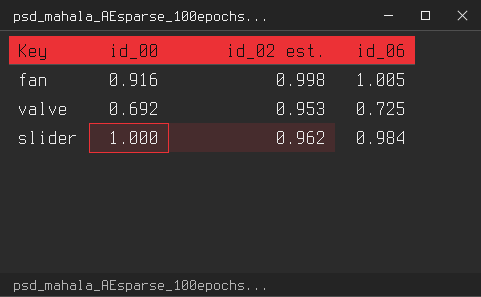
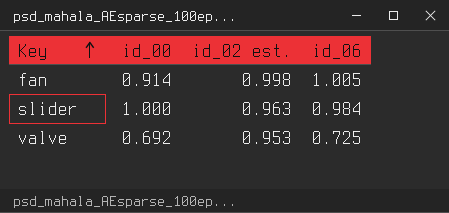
row order: none -> Key ascending
fan | id_00: 0.916 -> 0.914
slider | id_02 est.: 0.962 -> 0.963

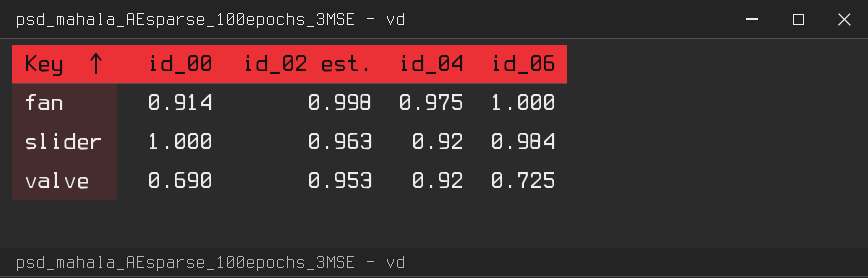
column id_04 | position: none -> 4
fan | id_06: 1.005 -> 1.000
valve | id_00: 0.692 -> 0.690

